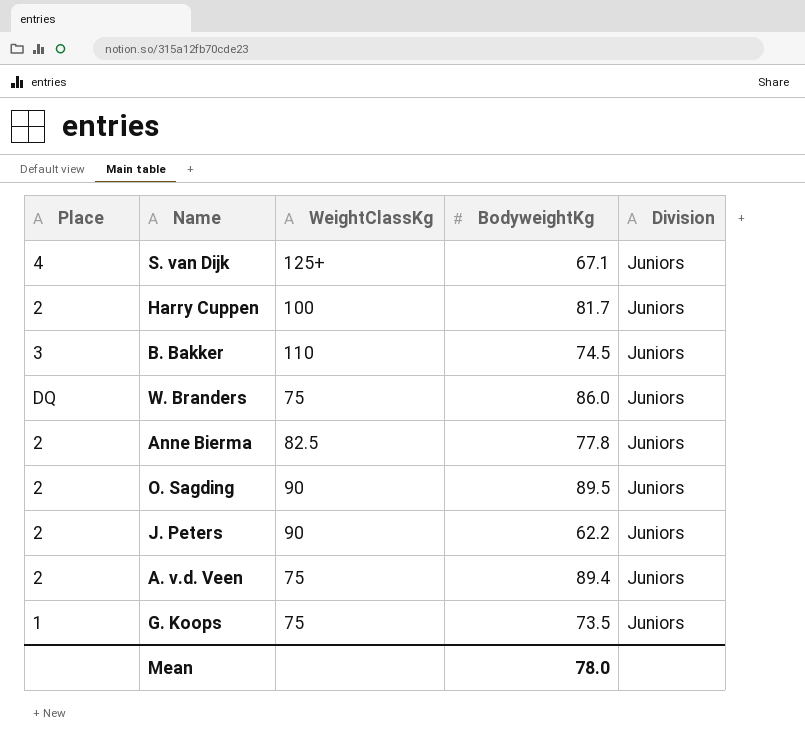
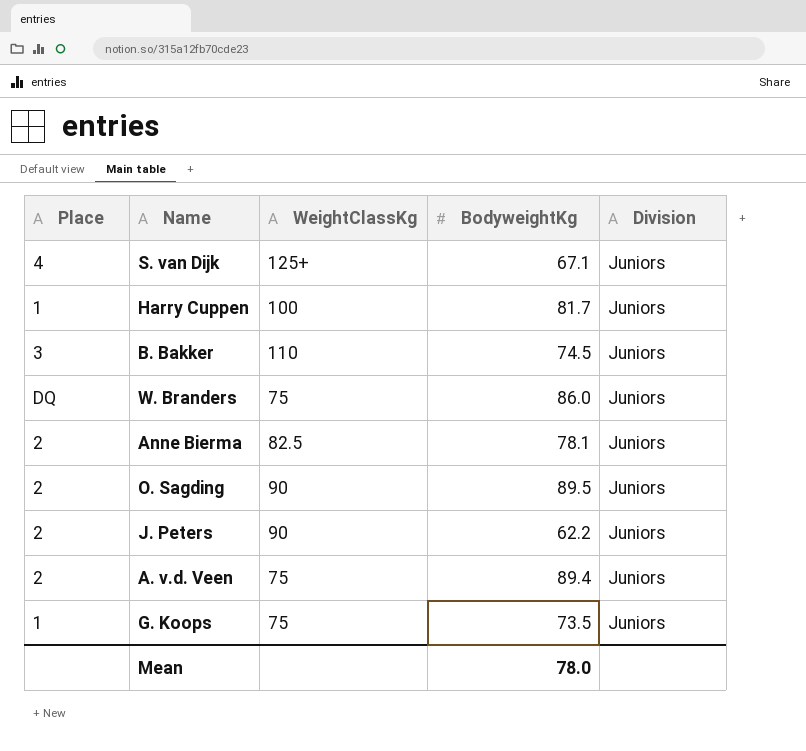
Harry Cuppen | Place: 2 -> 1
Anne Bierma | BodyweightKg: 77.8 -> 78.1

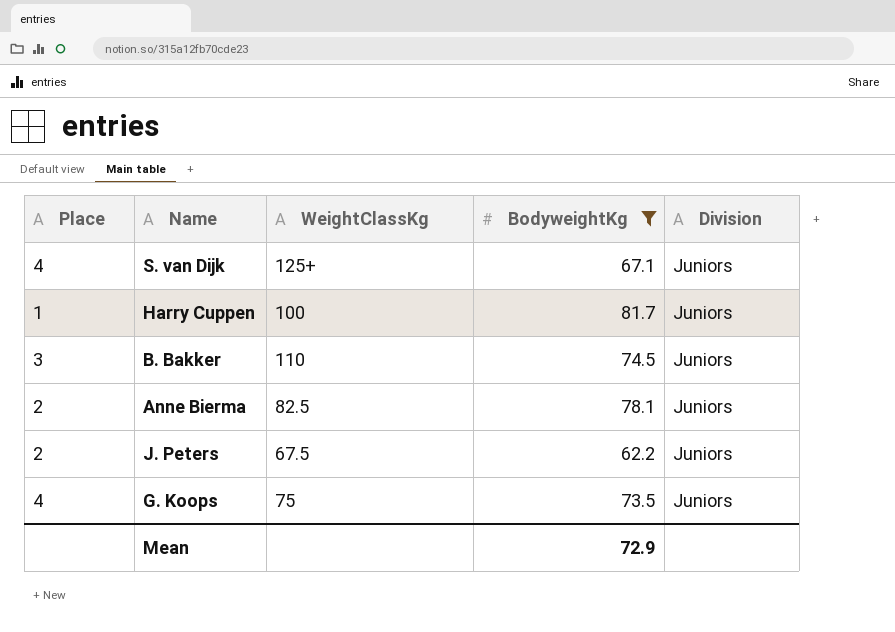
filter: none -> BodyweightKg <= 81.7
J. Peters | WeightClassKg: 90 -> 67.5
G. Koops | Place: 1 -> 4
Mean | BodyweightKg: 78.0 -> 72.9

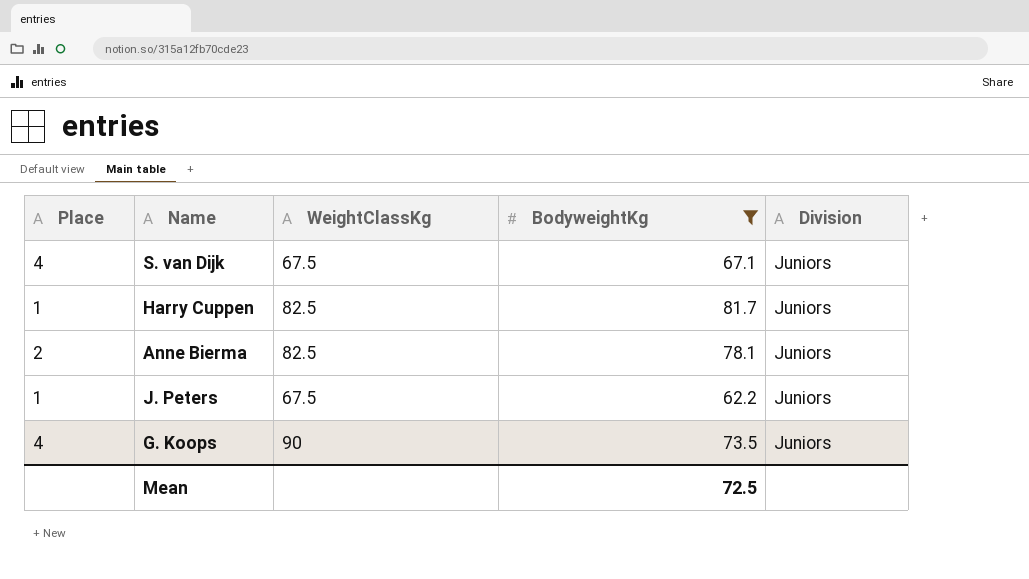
row B. Bakker: 3 | 110 | 74.5 | Juniors -> none
S. van Dijk | WeightClassKg: 125+ -> 67.5
Harry Cuppen | WeightClassKg: 100 -> 82.5
J. Peters | Place: 2 -> 1
G. Koops | WeightClassKg: 75 -> 90
Mean | BodyweightKg: 72.9 -> 72.5

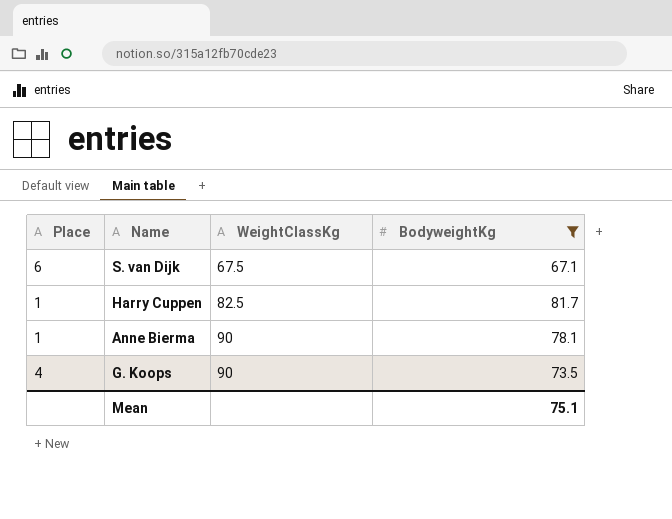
column Division | position: 5 -> none
row J. Peters: 1 | 67.5 | 62.2 | Juniors -> none
S. van Dijk | Place: 4 -> 6
Anne Bierma | Place: 2 -> 1
Anne Bierma | WeightClassKg: 82.5 -> 90
Mean | BodyweightKg: 72.5 -> 75.1

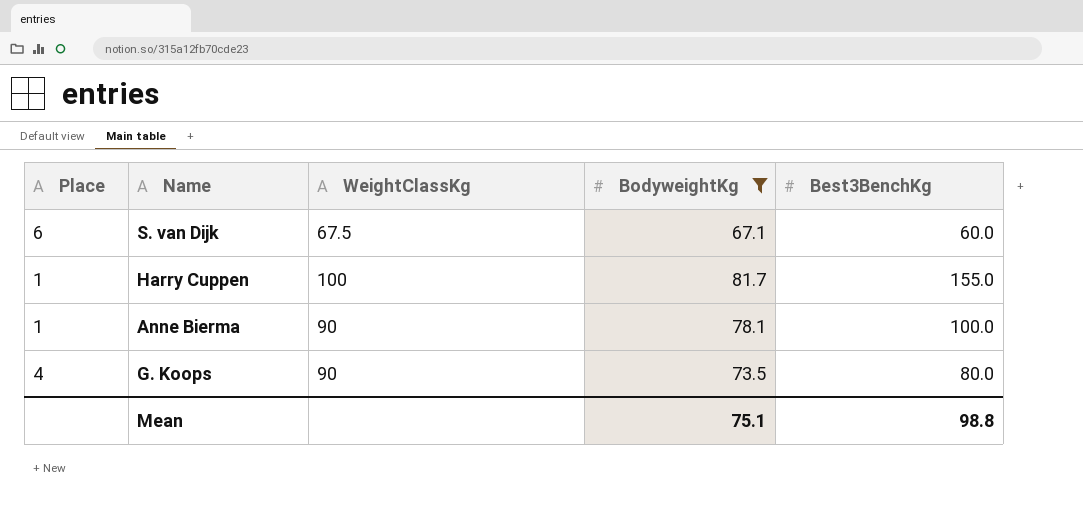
column Best3BenchKg | position: none -> 5
Harry Cuppen | WeightClassKg: 82.5 -> 100

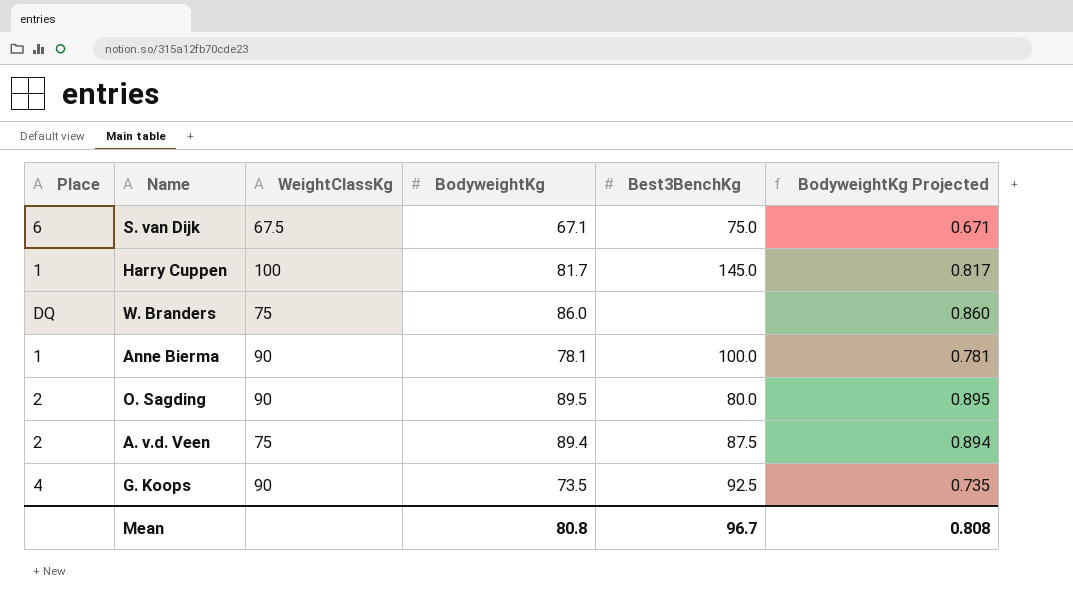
filter: BodyweightKg <= 81.7 -> none
column BodyweightKg Projected | formula: none -> [BodyweightKg] * 0.01
S. van Dijk | Best3BenchKg: 60.0 -> 75.0
Harry Cuppen | Best3BenchKg: 155.0 -> 145.0
G. Koops | Best3BenchKg: 80.0 -> 92.5
Mean | BodyweightKg: 75.1 -> 80.8
Mean | Best3BenchKg: 98.8 -> 96.7

